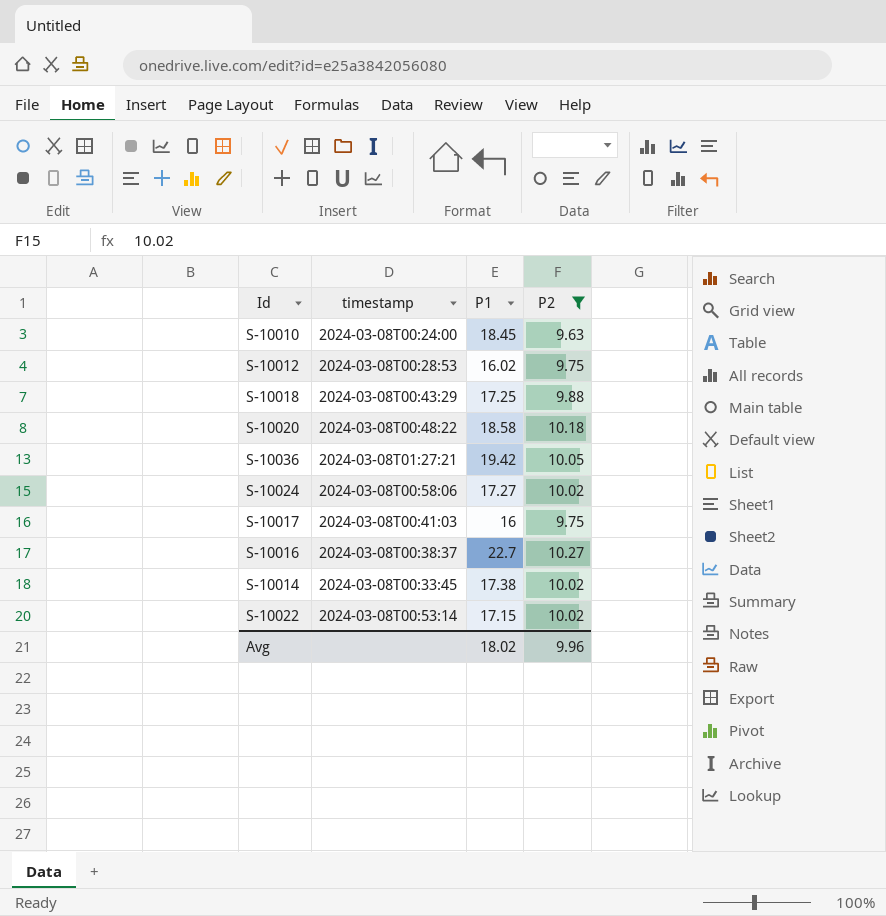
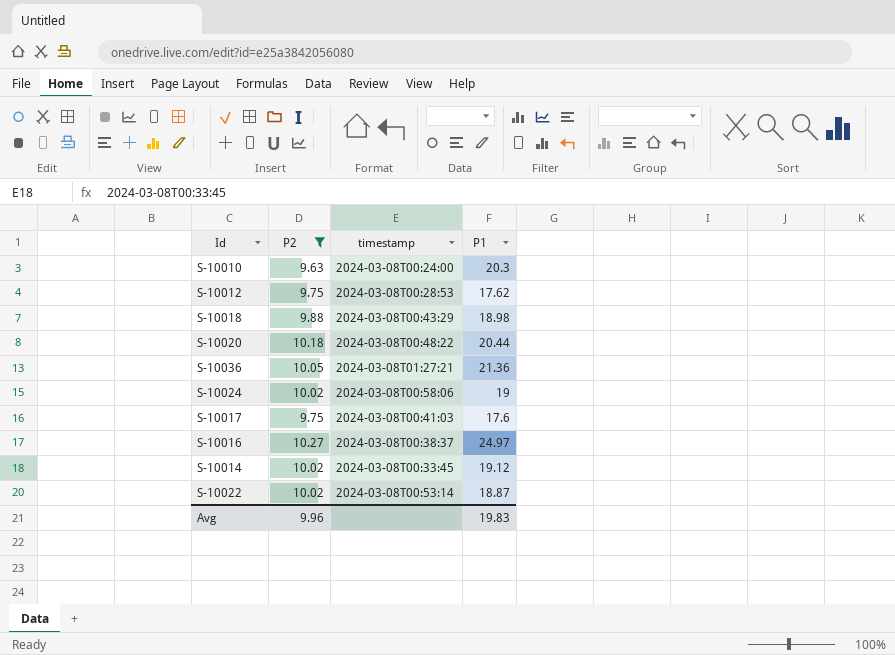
column P2 | position: 4 -> 2
S-10010 | P1: 18.45 -> 20.3
S-10012 | P1: 16.02 -> 17.62
S-10018 | P1: 17.25 -> 18.98
S-10020 | P1: 18.58 -> 20.44
S-10036 | P1: 19.42 -> 21.36
S-10024 | P1: 17.27 -> 19
S-10017 | P1: 16 -> 17.6
S-10016 | P1: 22.7 -> 24.97
S-10014 | P1: 17.38 -> 19.12
S-10022 | P1: 17.15 -> 18.87
Avg | P1: 18.02 -> 19.83

